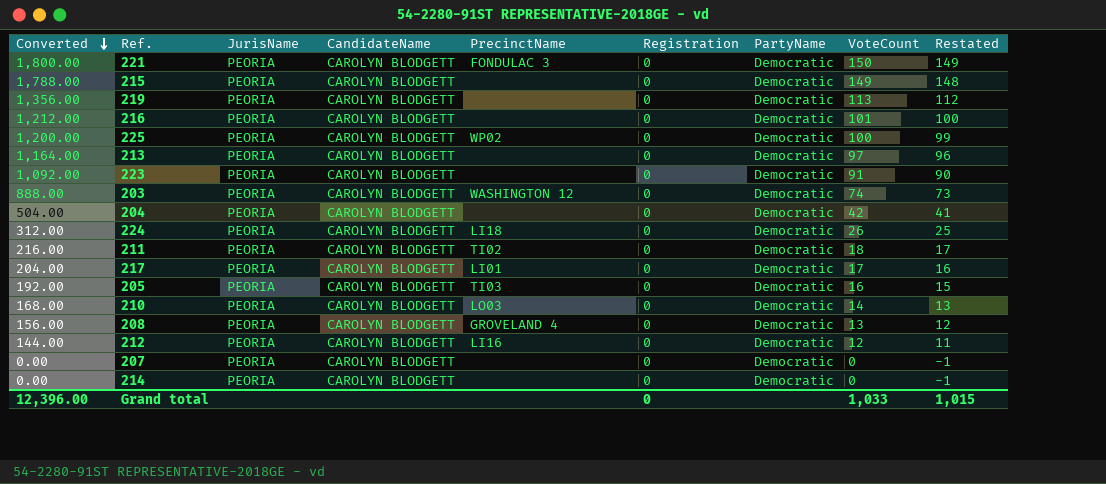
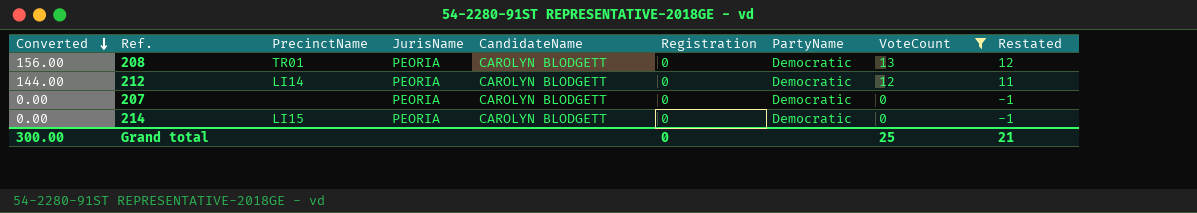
filter: none -> VoteCount <= 13
column PrecinctName | position: 5 -> 3
208 | PrecinctName: GROVELAND 4 -> TR01
212 | PrecinctName: LI16 -> LI14
214 | PrecinctName: none -> LI15
Grand total | Converted: 12,396.00 -> 300.00
Grand total | VoteCount: 1,033 -> 25
Grand total | Restated: 1,015 -> 21

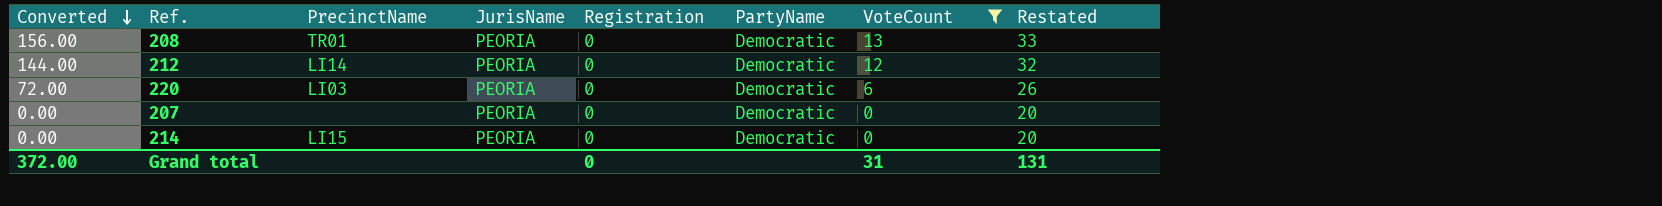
column CandidateName | position: 5 -> none
column Restated | formula: [VoteCount] - 1 -> [VoteCount] + 20
row 220: none -> 72.00 | LI03 | PEORIA | 0 | Democratic | 6 | 26
Grand total | Converted: 300.00 -> 372.00
Grand total | VoteCount: 25 -> 31
Grand total | Restated: 21 -> 131

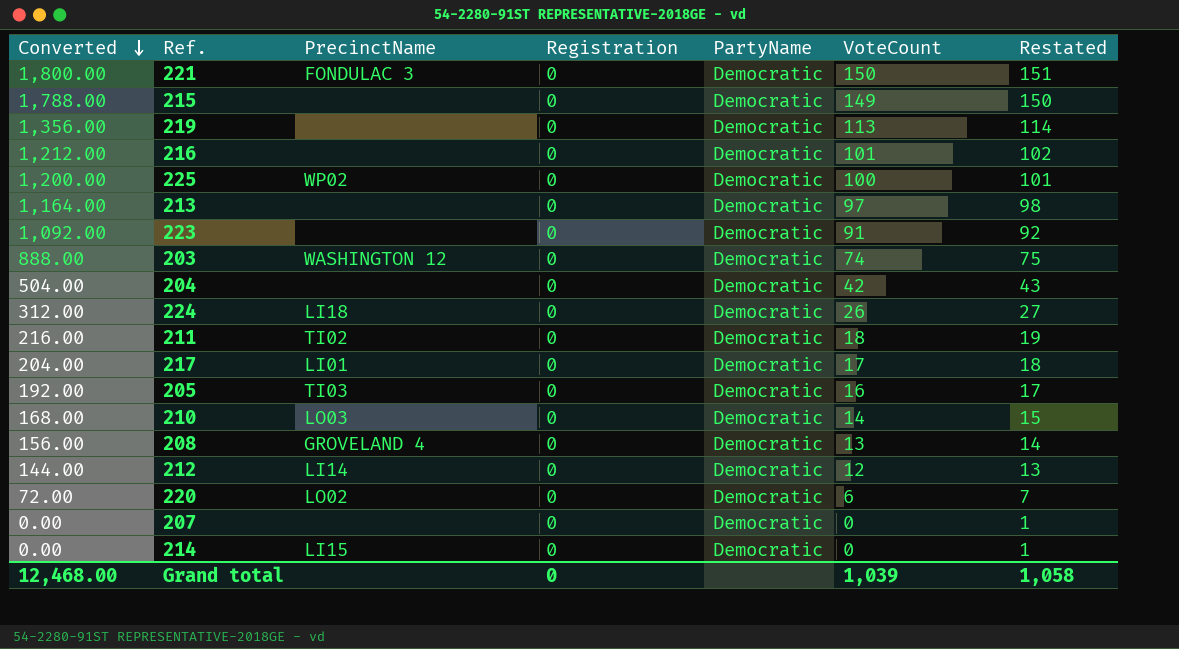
filter: VoteCount <= 13 -> none
column JurisName | position: 4 -> none
column Restated | formula: [VoteCount] + 20 -> [VoteCount] + 1
208 | PrecinctName: TR01 -> GROVELAND 4
220 | PrecinctName: LI03 -> LO02
Grand total | Converted: 372.00 -> 12,468.00
Grand total | VoteCount: 31 -> 1,039
Grand total | Restated: 131 -> 1,058

